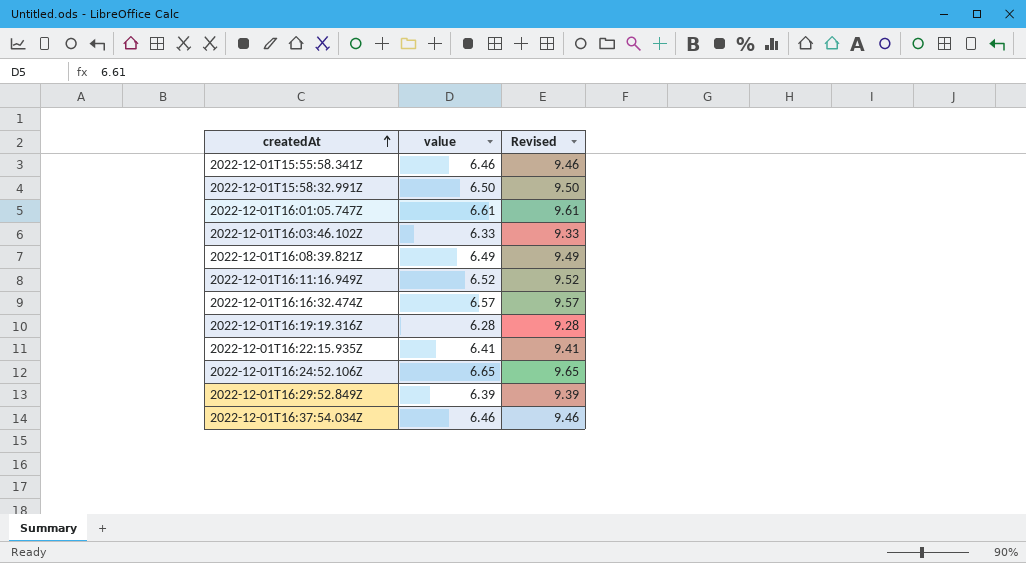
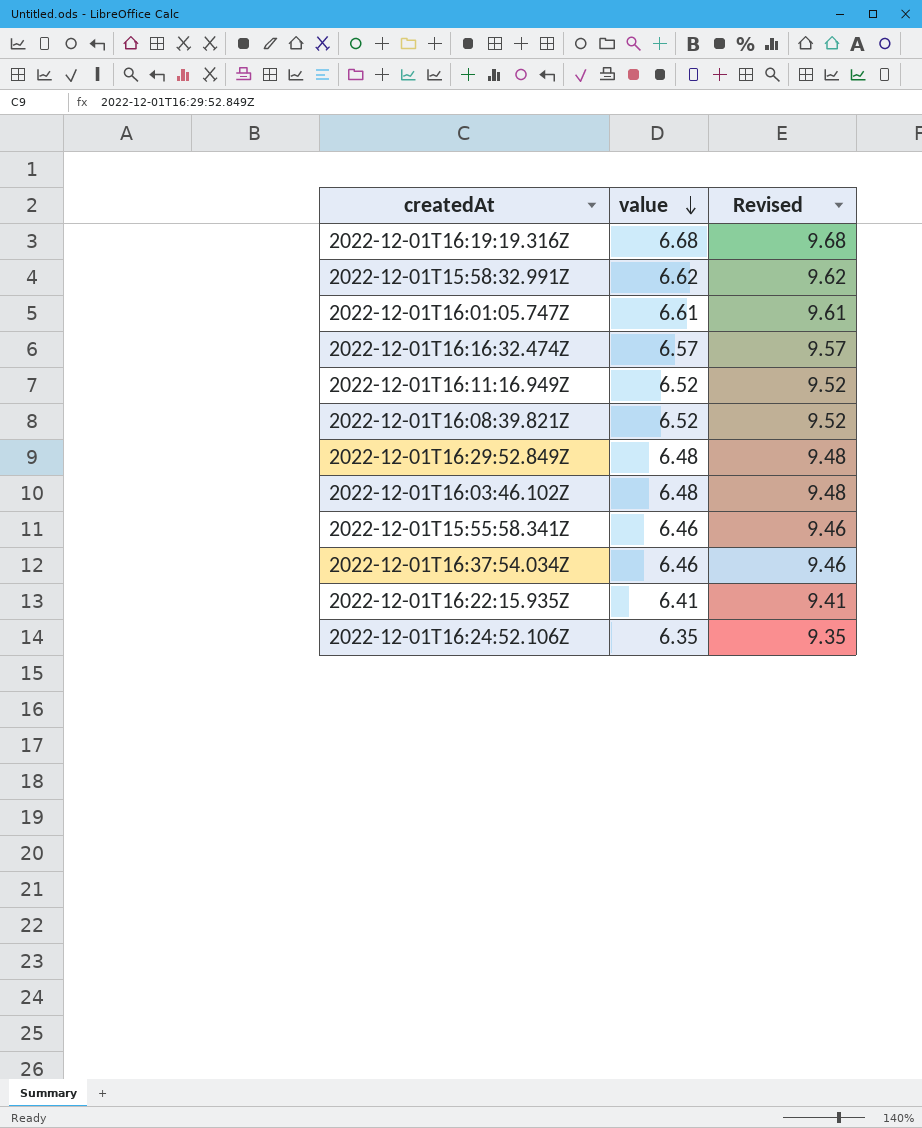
row order: createdAt ascending -> value descending
2022-12-01T16:19:19.316Z | value: 6.28 -> 6.68
2022-12-01T16:19:19.316Z | Revised: 9.28 -> 9.68
2022-12-01T15:58:32.991Z | value: 6.50 -> 6.62
2022-12-01T15:58:32.991Z | Revised: 9.50 -> 9.62
2022-12-01T16:08:39.821Z | value: 6.49 -> 6.52
2022-12-01T16:08:39.821Z | Revised: 9.49 -> 9.52
2022-12-01T16:29:52.849Z | value: 6.39 -> 6.48
2022-12-01T16:29:52.849Z | Revised: 9.39 -> 9.48
2022-12-01T16:03:46.102Z | value: 6.33 -> 6.48
2022-12-01T16:03:46.102Z | Revised: 9.33 -> 9.48
2022-12-01T16:24:52.106Z | value: 6.65 -> 6.35
2022-12-01T16:24:52.106Z | Revised: 9.65 -> 9.35

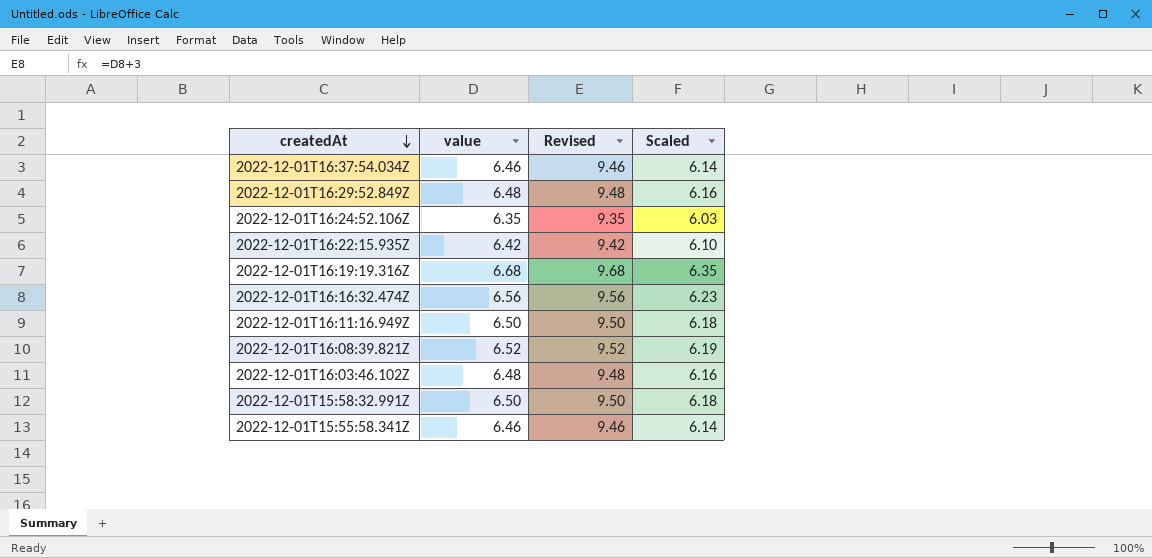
row order: value descending -> createdAt descending
column Scaled | formula: none -> [value] * 0.95
row 2022-12-01T16:01:05.747Z: 6.61 | 9.61 -> none
2022-12-01T16:22:15.935Z | value: 6.41 -> 6.42
2022-12-01T16:22:15.935Z | Revised: 9.41 -> 9.42
2022-12-01T16:16:32.474Z | value: 6.57 -> 6.56
2022-12-01T16:16:32.474Z | Revised: 9.57 -> 9.56
2022-12-01T16:11:16.949Z | value: 6.52 -> 6.50
2022-12-01T16:11:16.949Z | Revised: 9.52 -> 9.50
2022-12-01T15:58:32.991Z | value: 6.62 -> 6.50
2022-12-01T15:58:32.991Z | Revised: 9.62 -> 9.50

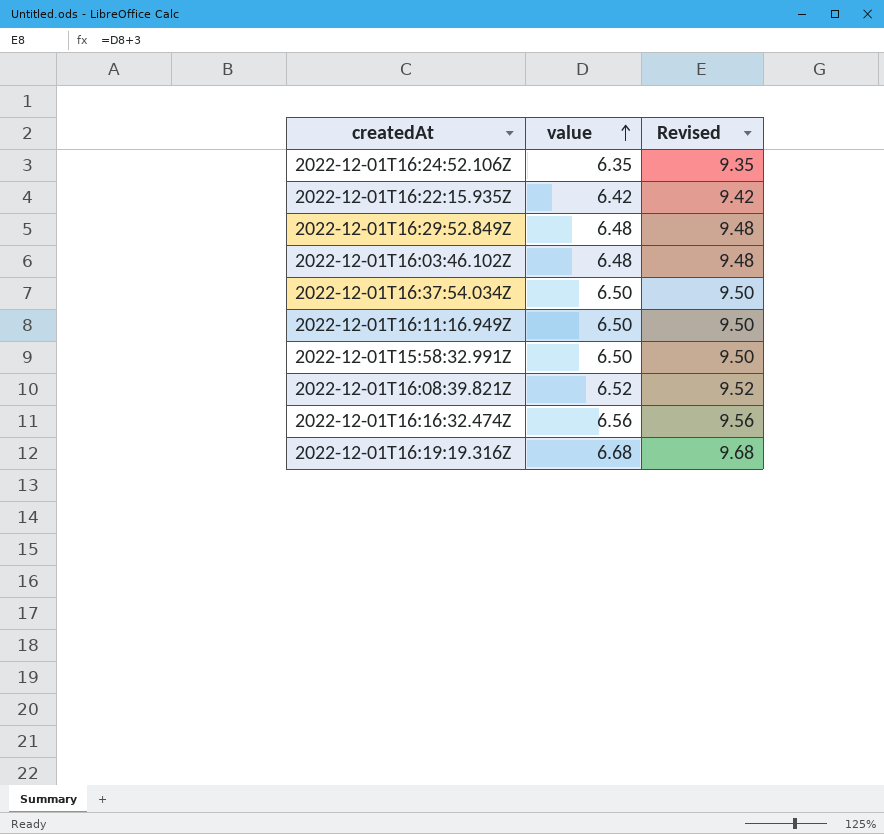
row order: createdAt descending -> value ascending
column Scaled | formula: [value] * 0.95 -> none
row 2022-12-01T15:55:58.341Z: 6.46 | 9.46 | 6.14 -> none
2022-12-01T16:37:54.034Z | value: 6.46 -> 6.50
2022-12-01T16:37:54.034Z | Revised: 9.46 -> 9.50

